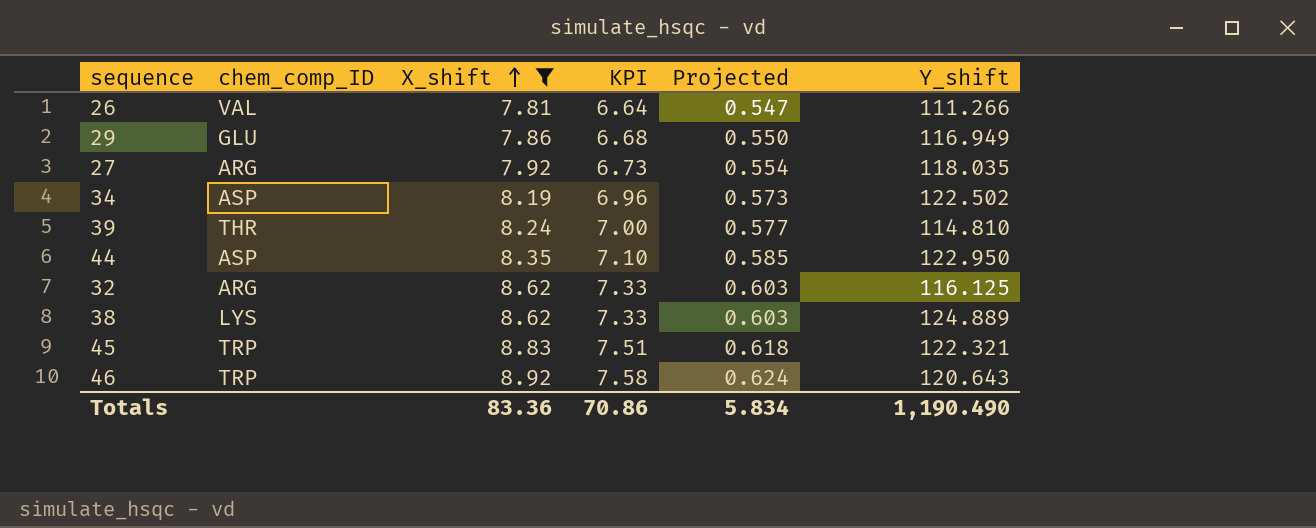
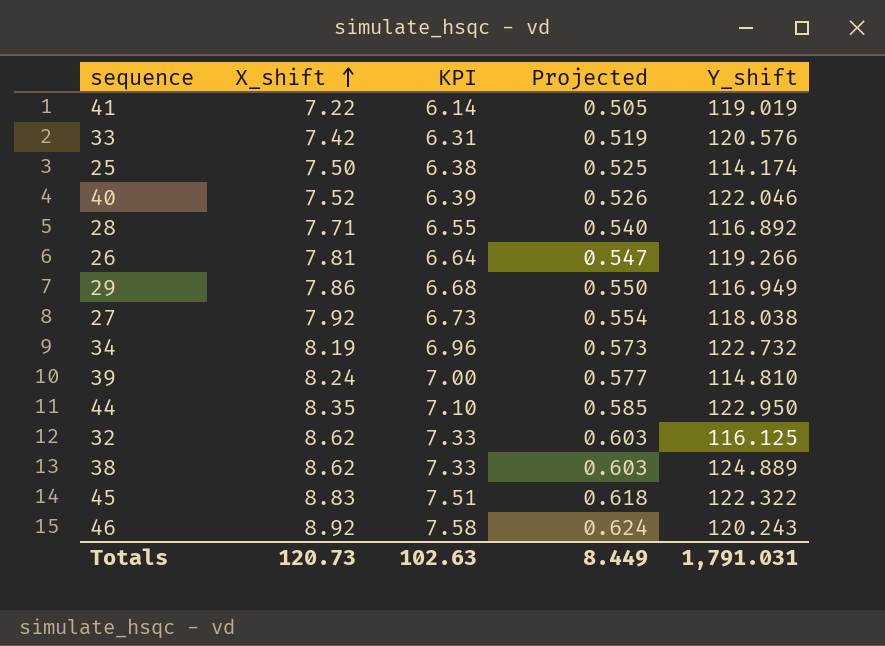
filter: X_shift >= 7.81 -> none
column chem_comp_ID | position: 2 -> none
26 | Y_shift: 111.266 -> 119.266
27 | Y_shift: 118.035 -> 118.038
34 | Y_shift: 122.502 -> 122.732
45 | Y_shift: 122.321 -> 122.322
46 | Y_shift: 120.643 -> 120.243
Totals | X_shift: 83.36 -> 120.73
Totals | KPI: 70.86 -> 102.63
Totals | Projected: 5.834 -> 8.449
Totals | Y_shift: 1,190.490 -> 1,791.031

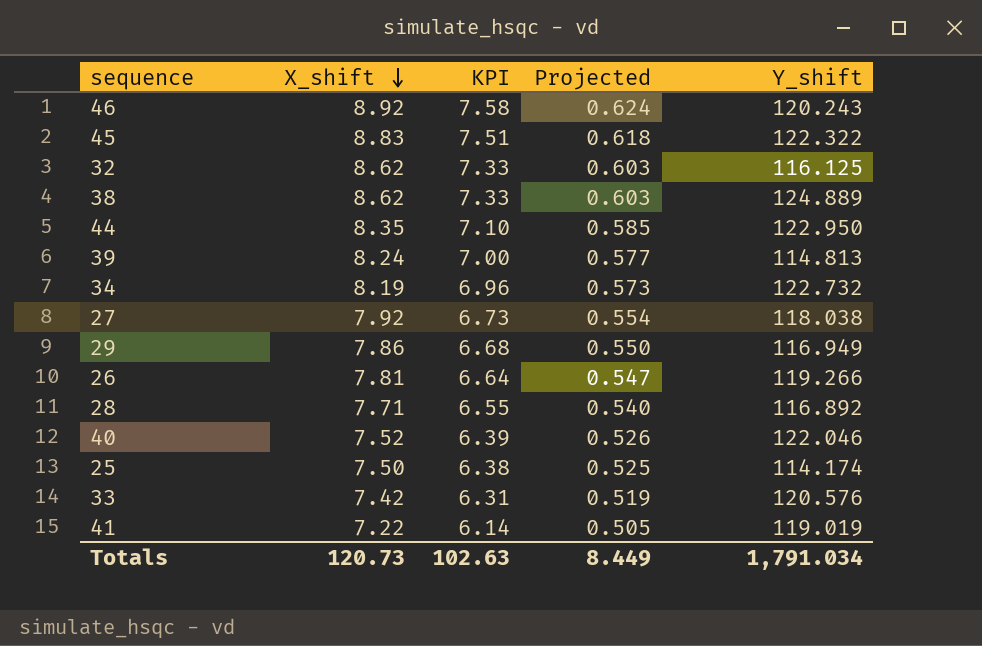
row order: X_shift ascending -> X_shift descending
39 | Y_shift: 114.810 -> 114.813
Totals | Y_shift: 1,791.031 -> 1,791.034

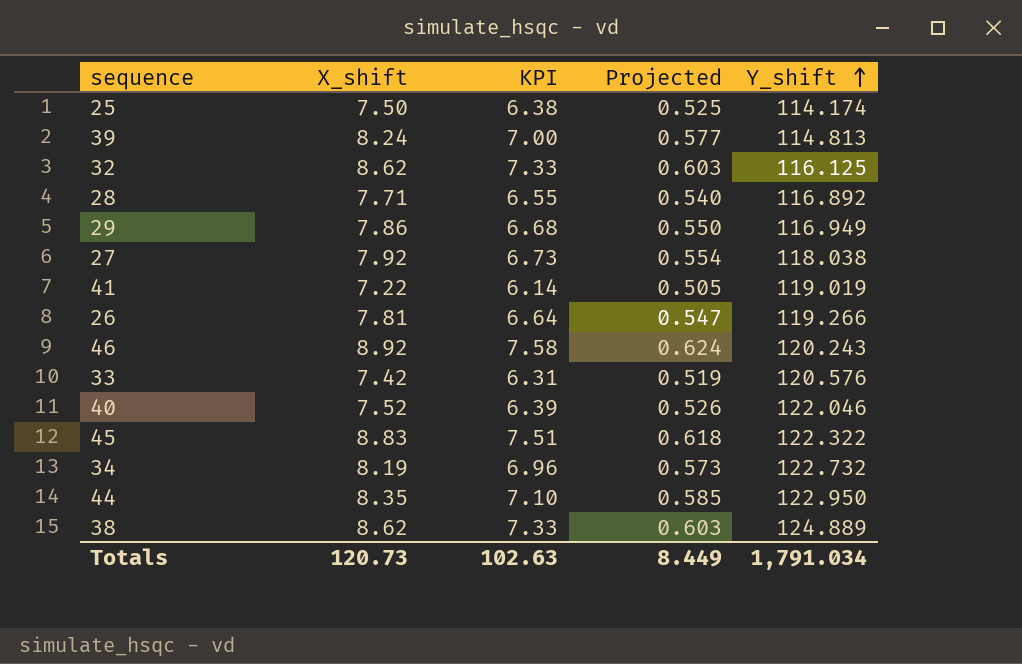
row order: X_shift descending -> Y_shift ascending

